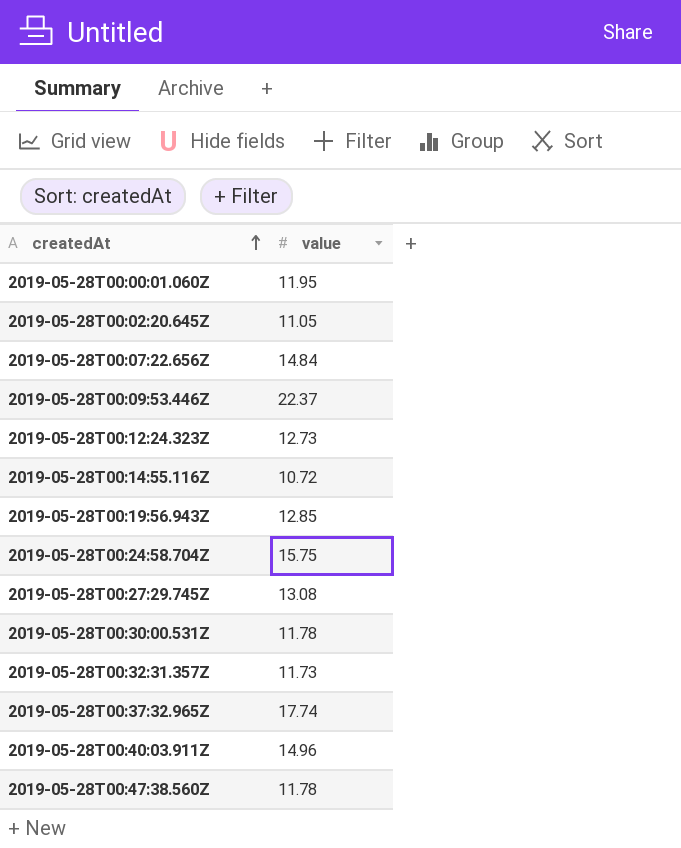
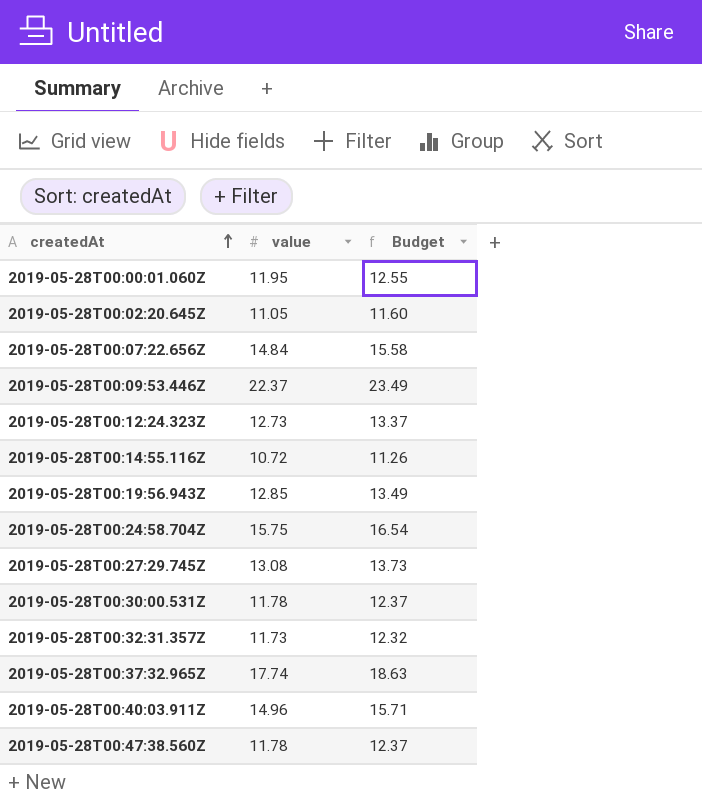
column Budget | formula: none -> [value] * 1.05

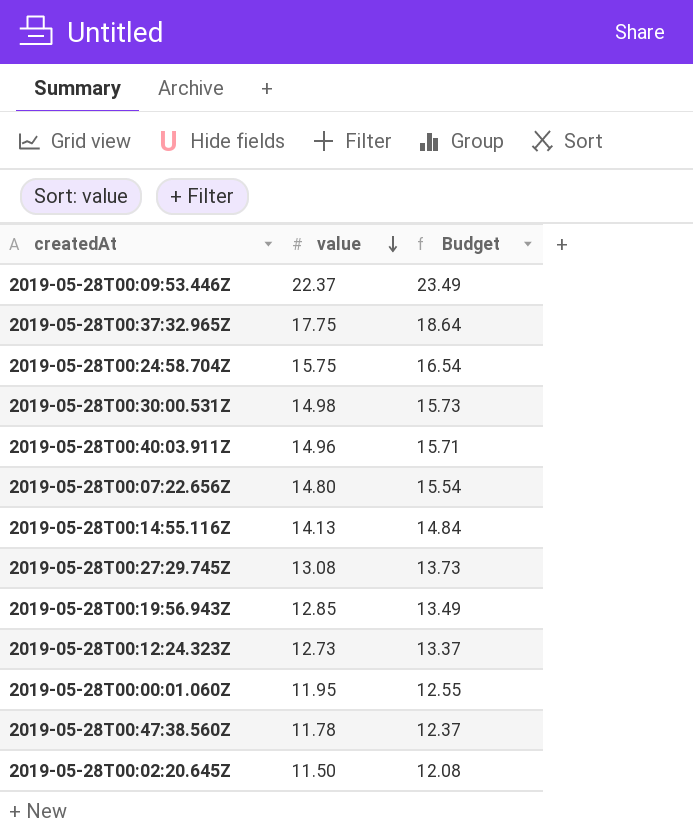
row order: createdAt ascending -> value descending
row 2019-05-28T00:32:31.357Z: 11.73 | 12.32 -> none
2019-05-28T00:37:32.965Z | value: 17.74 -> 17.75
2019-05-28T00:37:32.965Z | Budget: 18.63 -> 18.64
2019-05-28T00:30:00.531Z | value: 11.78 -> 14.98
2019-05-28T00:30:00.531Z | Budget: 12.37 -> 15.73
2019-05-28T00:07:22.656Z | value: 14.84 -> 14.80
2019-05-28T00:07:22.656Z | Budget: 15.58 -> 15.54
2019-05-28T00:14:55.116Z | value: 10.72 -> 14.13
2019-05-28T00:14:55.116Z | Budget: 11.26 -> 14.84
2019-05-28T00:02:20.645Z | value: 11.05 -> 11.50
2019-05-28T00:02:20.645Z | Budget: 11.60 -> 12.08

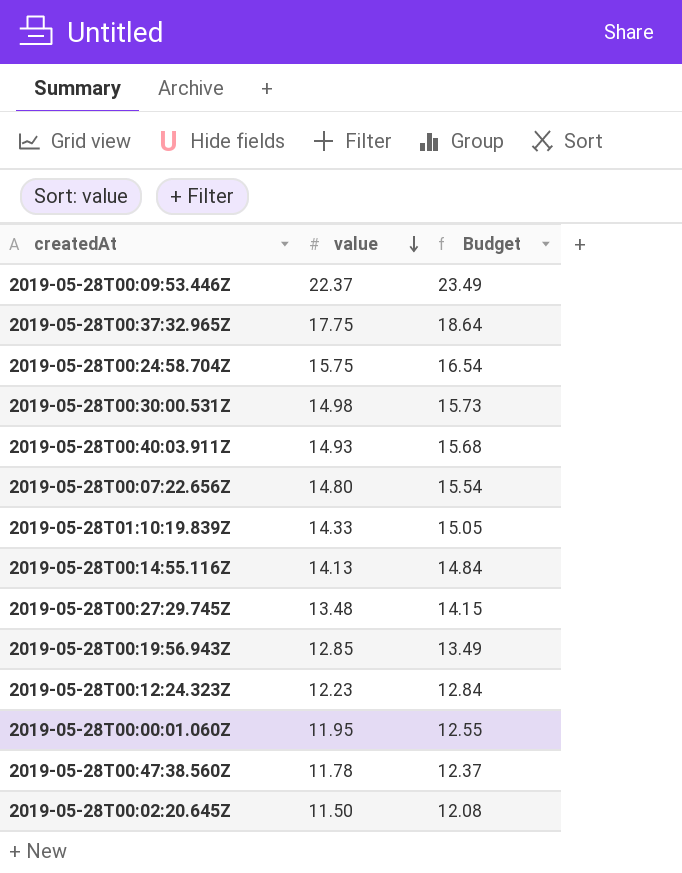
2019-05-28T00:40:03.911Z | value: 14.96 -> 14.93
2019-05-28T00:40:03.911Z | Budget: 15.71 -> 15.68
row 2019-05-28T01:10:19.839Z: none -> 14.33 | 15.05
2019-05-28T00:27:29.745Z | value: 13.08 -> 13.48
2019-05-28T00:27:29.745Z | Budget: 13.73 -> 14.15
2019-05-28T00:12:24.323Z | value: 12.73 -> 12.23
2019-05-28T00:12:24.323Z | Budget: 13.37 -> 12.84

